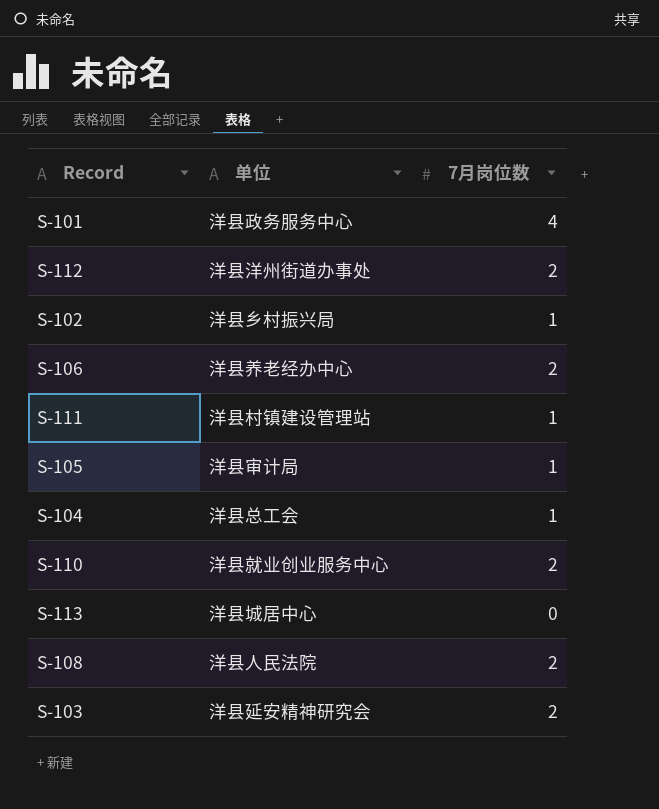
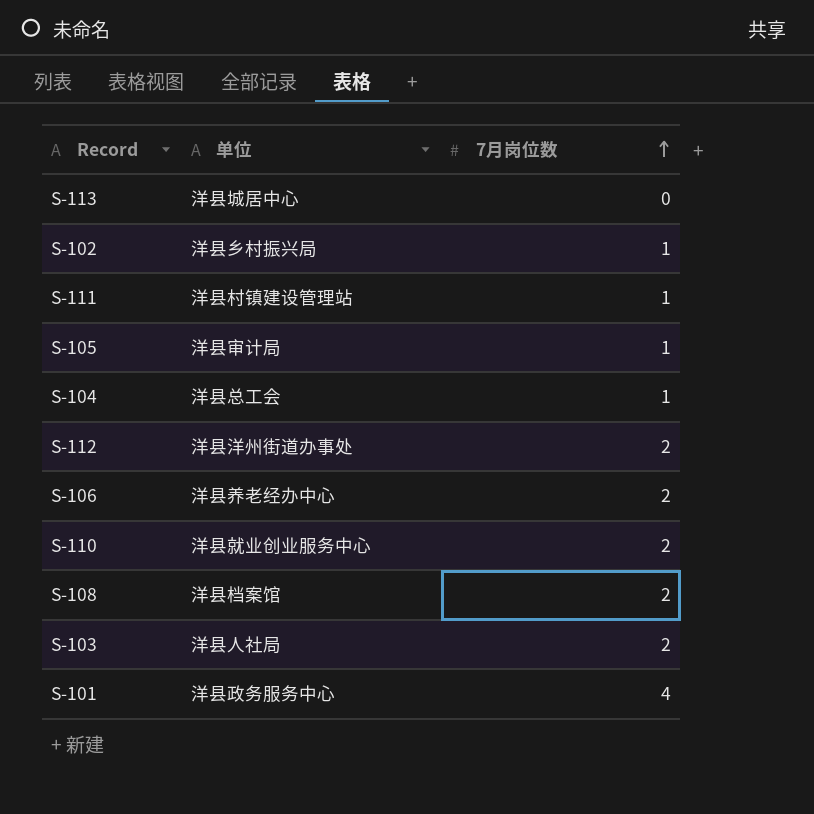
row order: none -> 7月岗位数 ascending
S-108 | 单位: 洋县人民法院 -> 洋县档案馆
S-103 | 单位: 洋县延安精神研究会 -> 洋县人社局

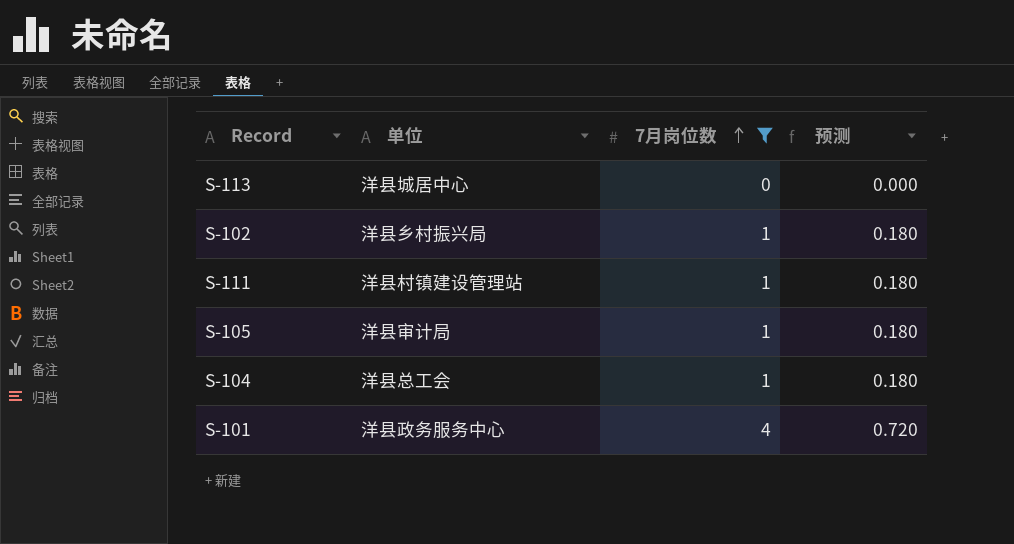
filter: none -> 7月岗位数 != 2
column 预测 | formula: none -> [7月岗位数] * 0.18

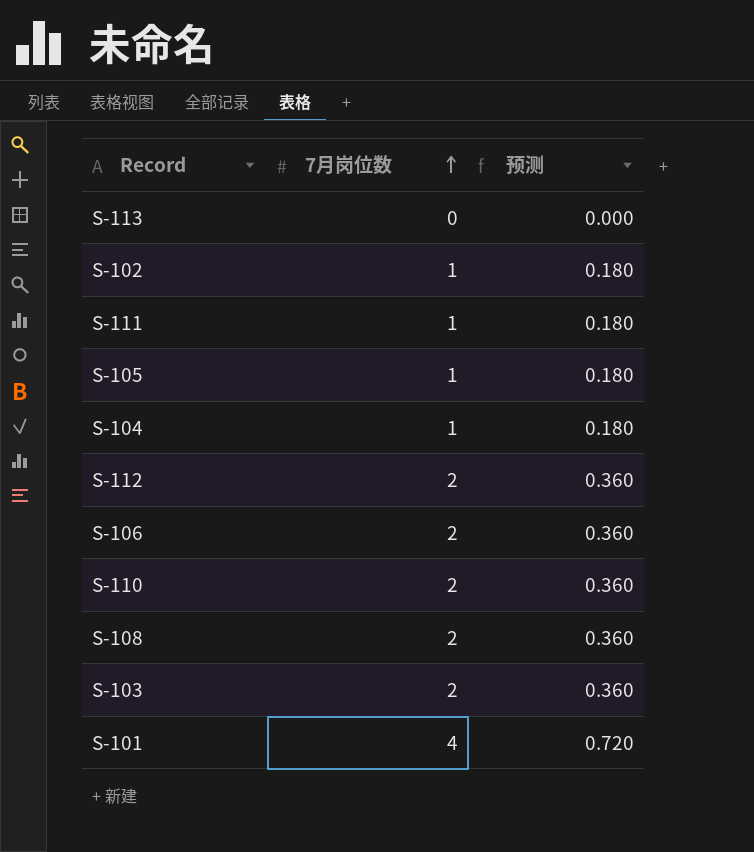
filter: 7月岗位数 != 2 -> none
column 单位 | position: 2 -> none

